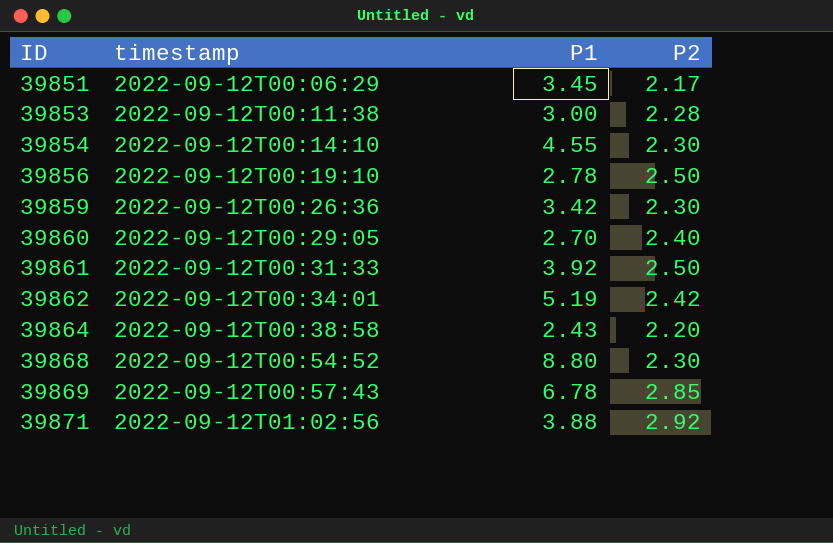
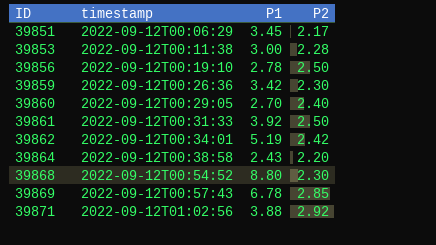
row 39854: 2022-09-12T00:14:10 | 4.55 | 2.30 -> none

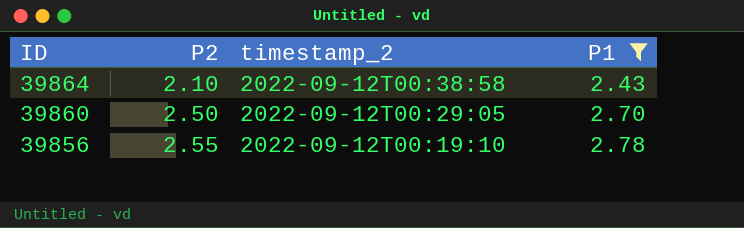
filter: none -> P1 <= 2.78
row order: ID ascending -> ID descending
column P2 | position: 4 -> 2
column name: timestamp -> timestamp_2
39864 | P2: 2.20 -> 2.10
39860 | P2: 2.40 -> 2.50
39856 | P2: 2.50 -> 2.55

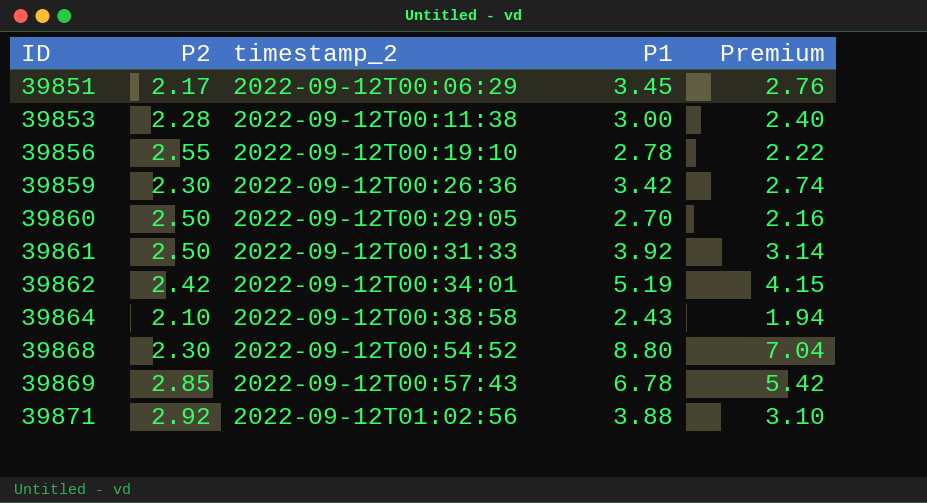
filter: P1 <= 2.78 -> none
row order: ID descending -> ID ascending
column Premium | formula: none -> [P1] * 0.8

